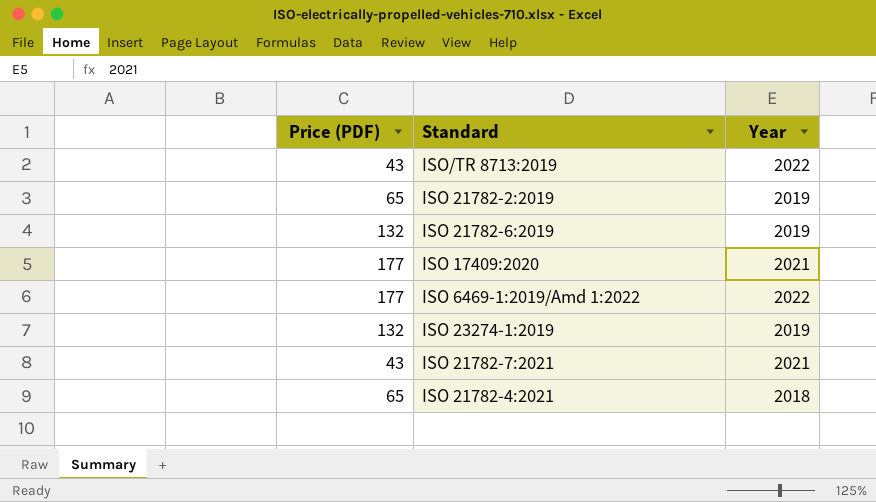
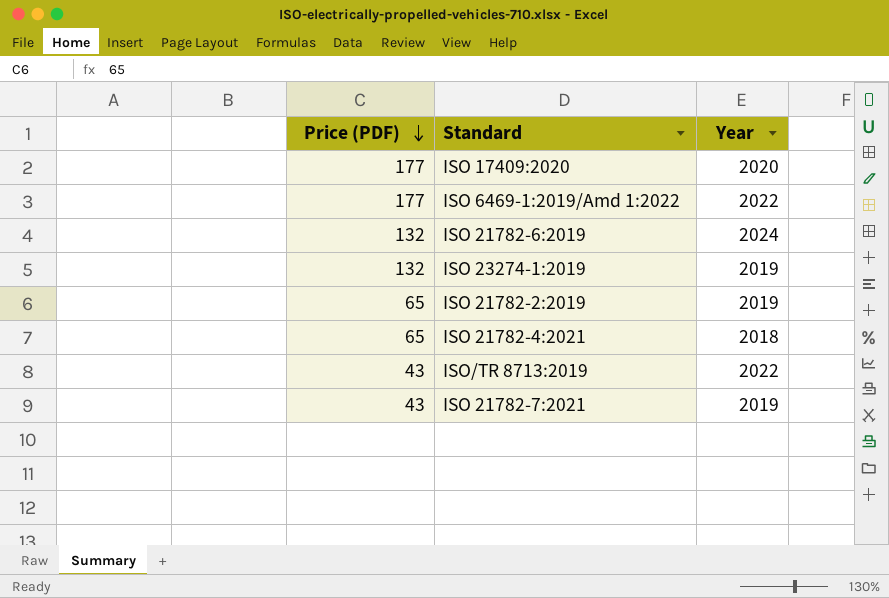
row order: none -> Price (PDF) descending
ISO 17409:2020 | Year: 2021 -> 2020
ISO 21782-6:2019 | Year: 2019 -> 2024
ISO 21782-7:2021 | Year: 2021 -> 2019

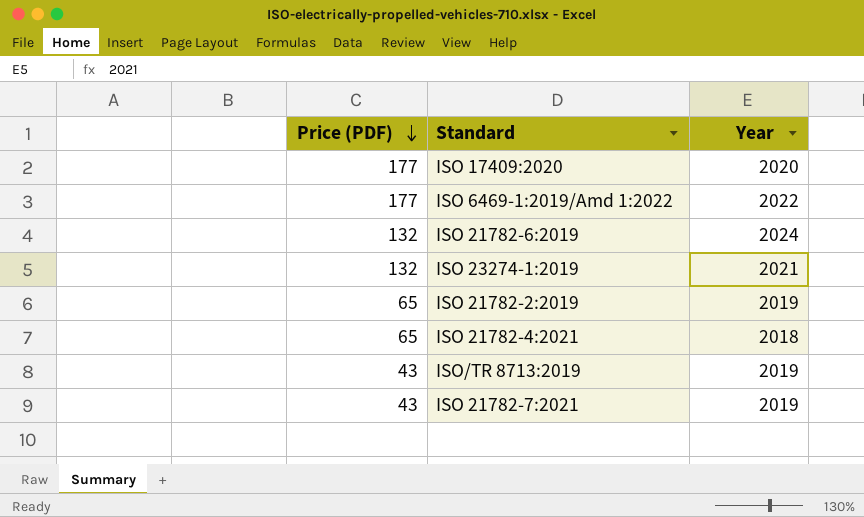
ISO 23274-1:2019 | Year: 2019 -> 2021
ISO/TR 8713:2019 | Year: 2022 -> 2019

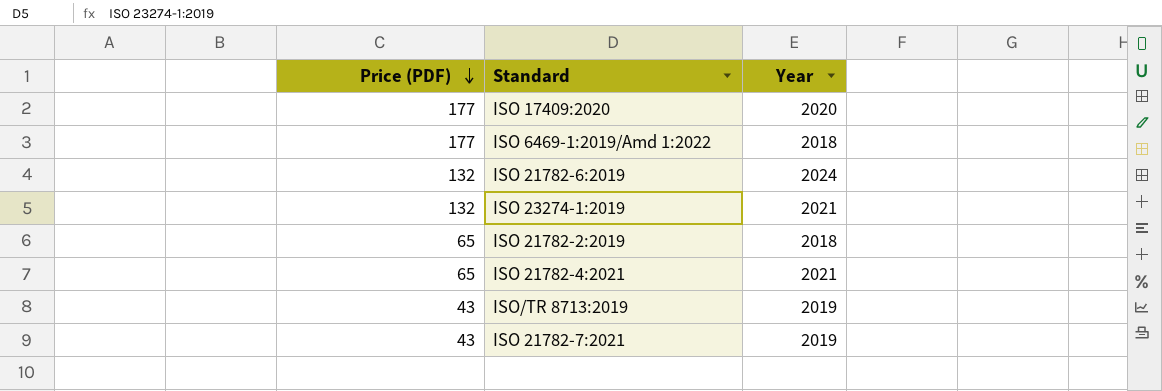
ISO 6469-1:2019/Amd 1:2022 | Year: 2022 -> 2018
ISO 21782-2:2019 | Year: 2019 -> 2018
ISO 21782-4:2021 | Year: 2018 -> 2021

